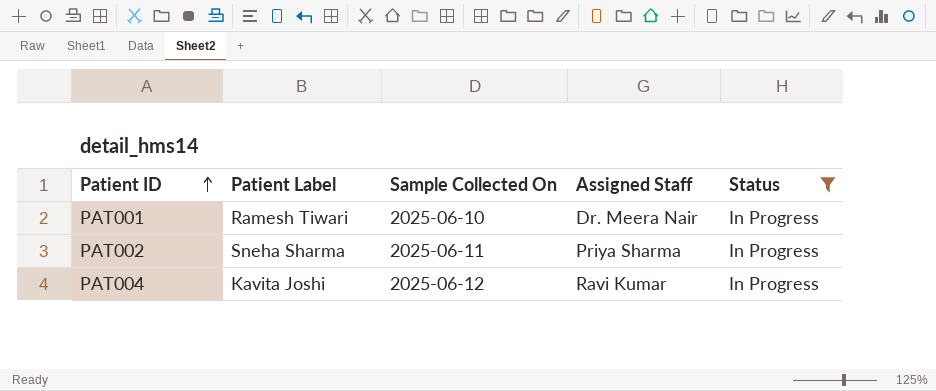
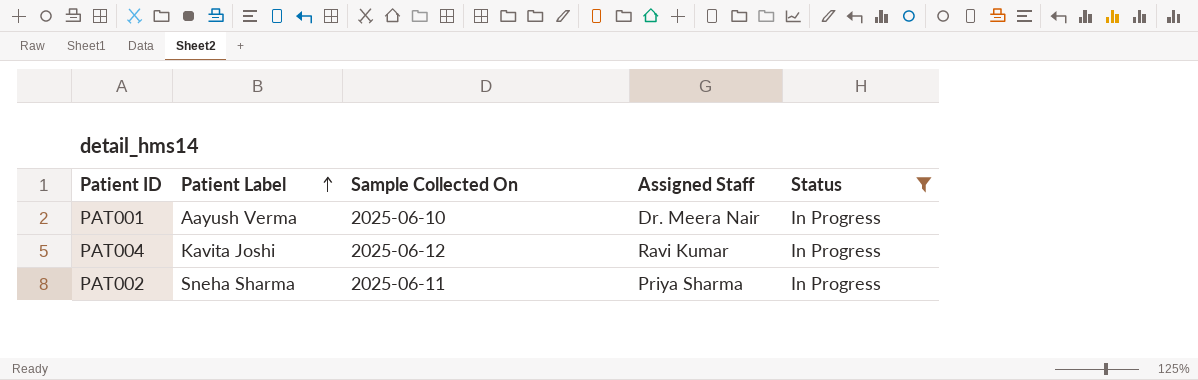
row order: Patient ID ascending -> Patient Label ascending
PAT001 | Patient Label: Ramesh Tiwari -> Aayush Verma

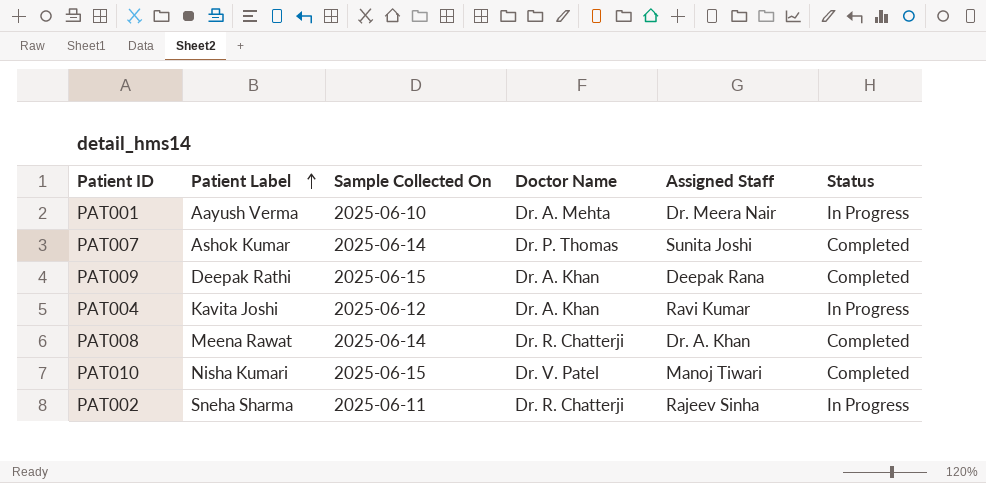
filter: Status = In Progress -> none
column Doctor Name | position: none -> 4
PAT002 | Assigned Staff: Priya Sharma -> Rajeev Sinha

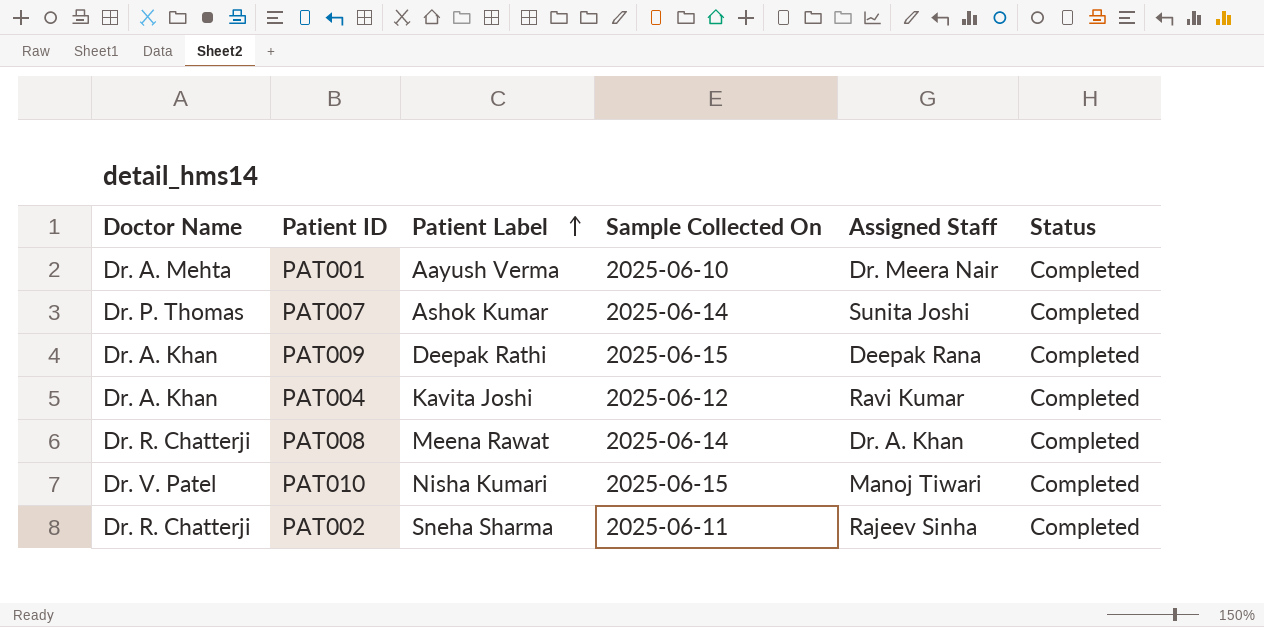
column Doctor Name | position: 4 -> 1
PAT001 | Status: In Progress -> Completed
PAT004 | Status: In Progress -> Completed
PAT002 | Status: In Progress -> Completed

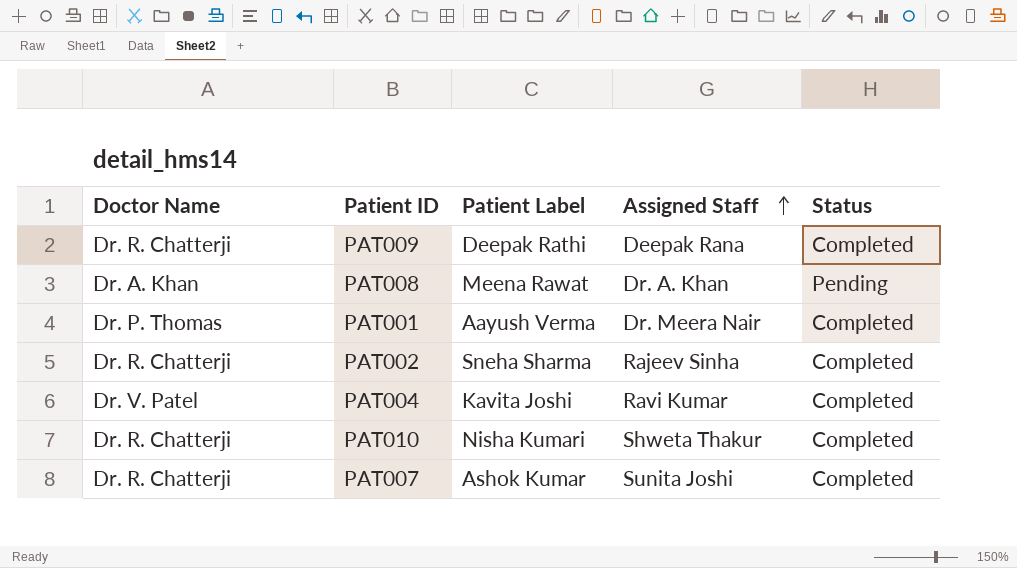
row order: Patient Label ascending -> Assigned Staff ascending
column Sample Collected On | position: 4 -> none
PAT009 | Doctor Name: Dr. A. Khan -> Dr. R. Chatterji
PAT008 | Doctor Name: Dr. R. Chatterji -> Dr. A. Khan
PAT008 | Status: Completed -> Pending
PAT001 | Doctor Name: Dr. A. Mehta -> Dr. P. Thomas
PAT004 | Doctor Name: Dr. A. Khan -> Dr. V. Patel
PAT010 | Doctor Name: Dr. V. Patel -> Dr. R. Chatterji
PAT010 | Assigned Staff: Manoj Tiwari -> Shweta Thakur
PAT007 | Doctor Name: Dr. P. Thomas -> Dr. R. Chatterji

